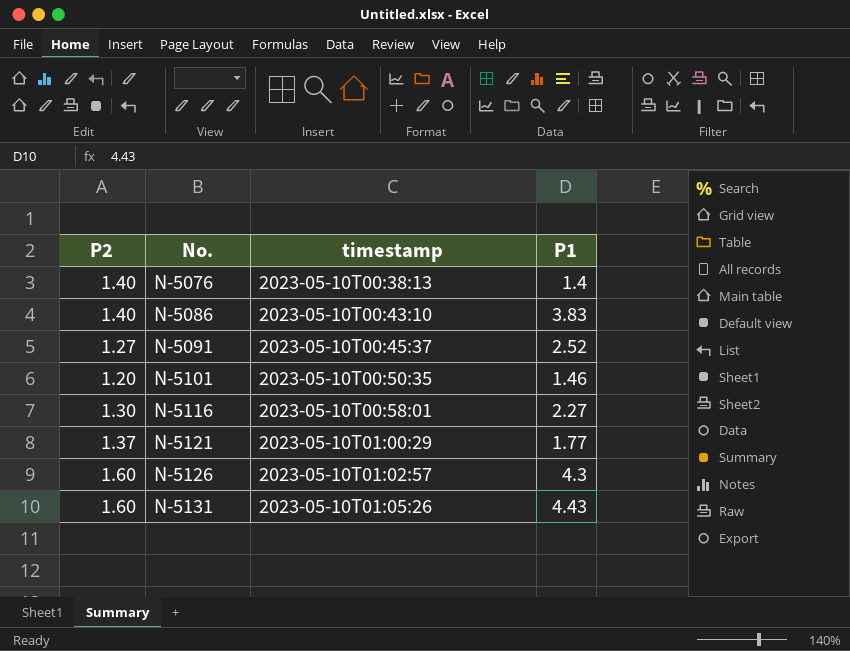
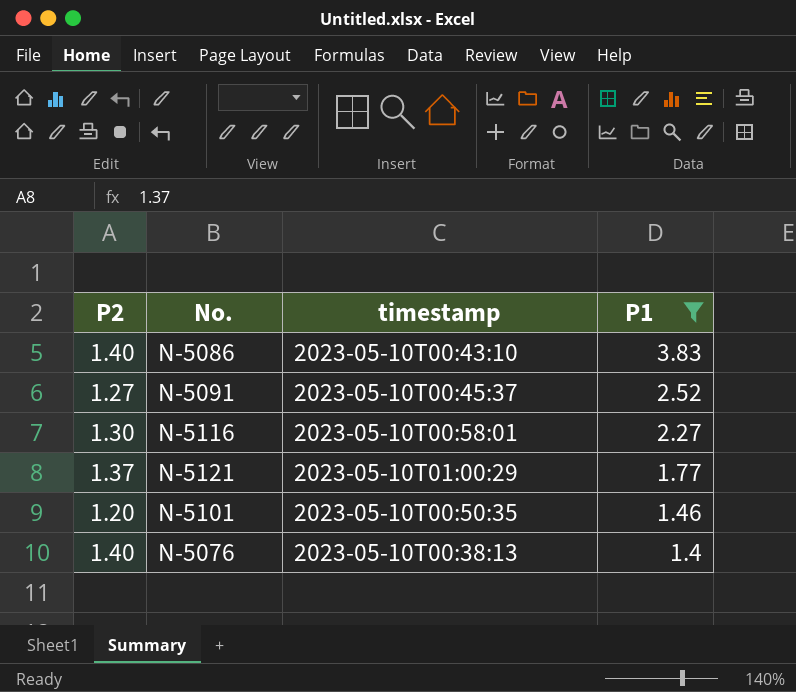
filter: none -> P1 <= 3.83
row order: No. ascending -> P1 descending

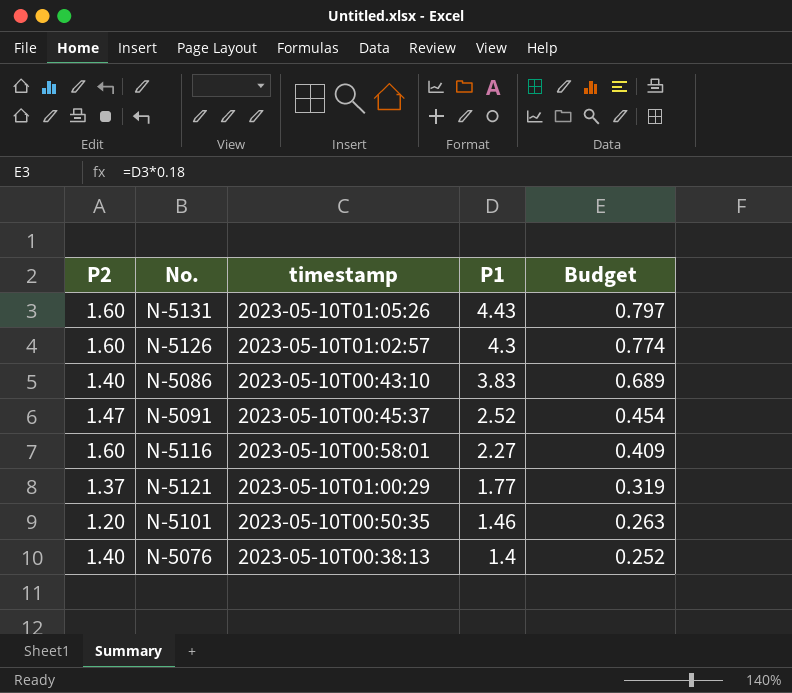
filter: P1 <= 3.83 -> none
column Budget | formula: none -> [P1] * 0.18
N-5091 | P2: 1.27 -> 1.47
N-5116 | P2: 1.30 -> 1.60

